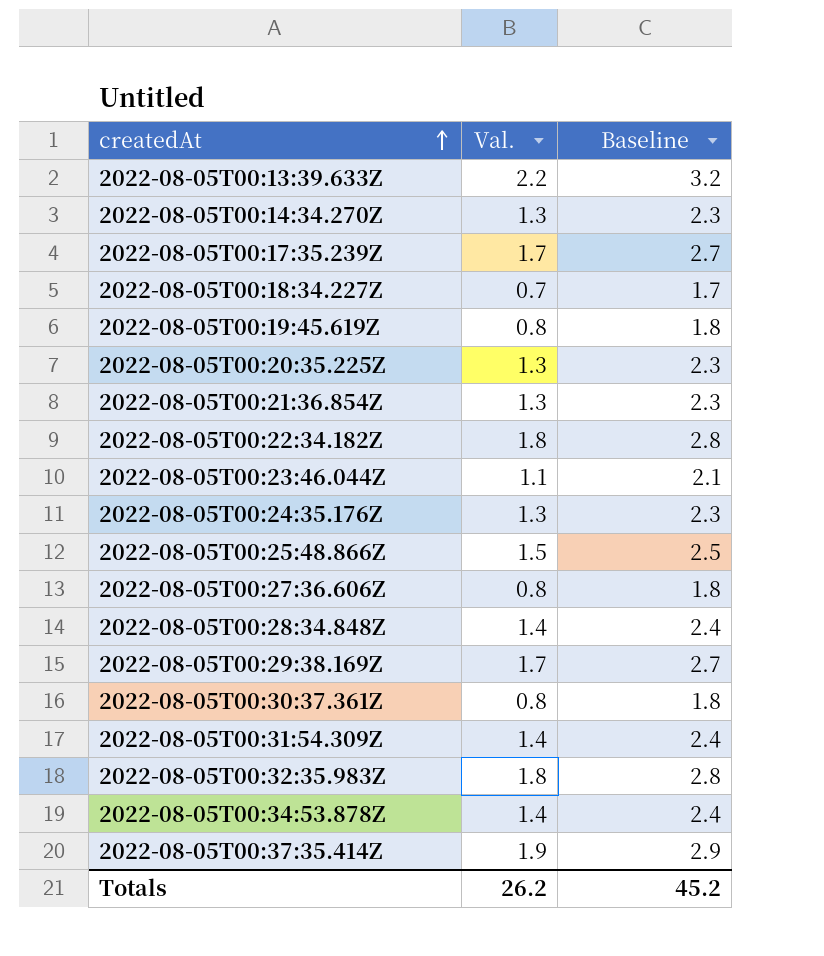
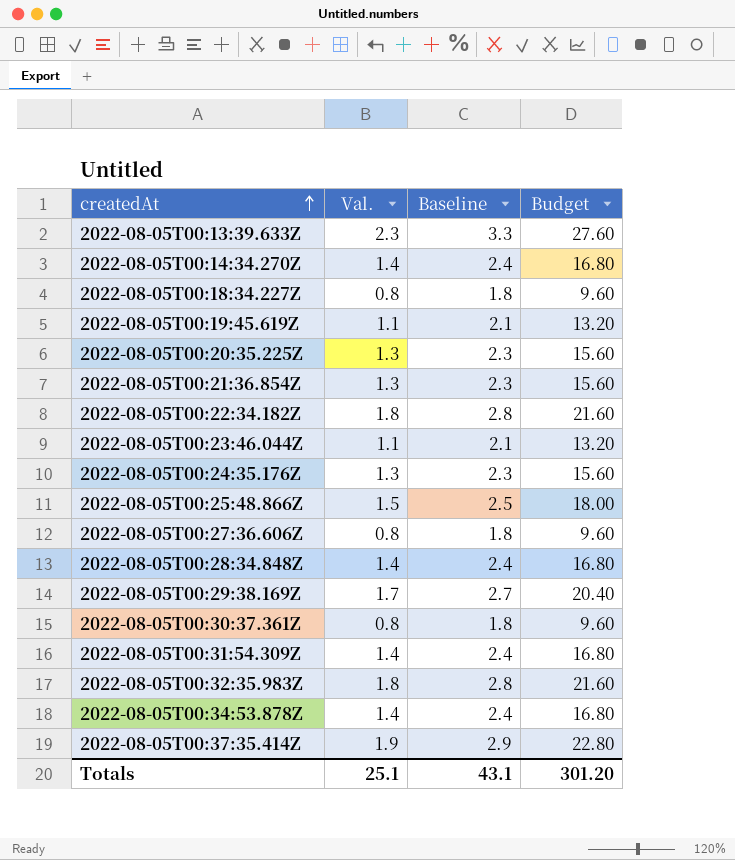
column Budget | formula: none -> [Val.] * 12
row 2022-08-05T00:17:35.239Z: 1.7 | 2.7 -> none
2022-08-05T00:13:39.633Z | Val.: 2.2 -> 2.3
2022-08-05T00:13:39.633Z | Baseline: 3.2 -> 3.3
2022-08-05T00:14:34.270Z | Val.: 1.3 -> 1.4
2022-08-05T00:14:34.270Z | Baseline: 2.3 -> 2.4
2022-08-05T00:18:34.227Z | Val.: 0.7 -> 0.8
2022-08-05T00:18:34.227Z | Baseline: 1.7 -> 1.8
2022-08-05T00:19:45.619Z | Val.: 0.8 -> 1.1
2022-08-05T00:19:45.619Z | Baseline: 1.8 -> 2.1
Totals | Val.: 26.2 -> 25.1
Totals | Baseline: 45.2 -> 43.1

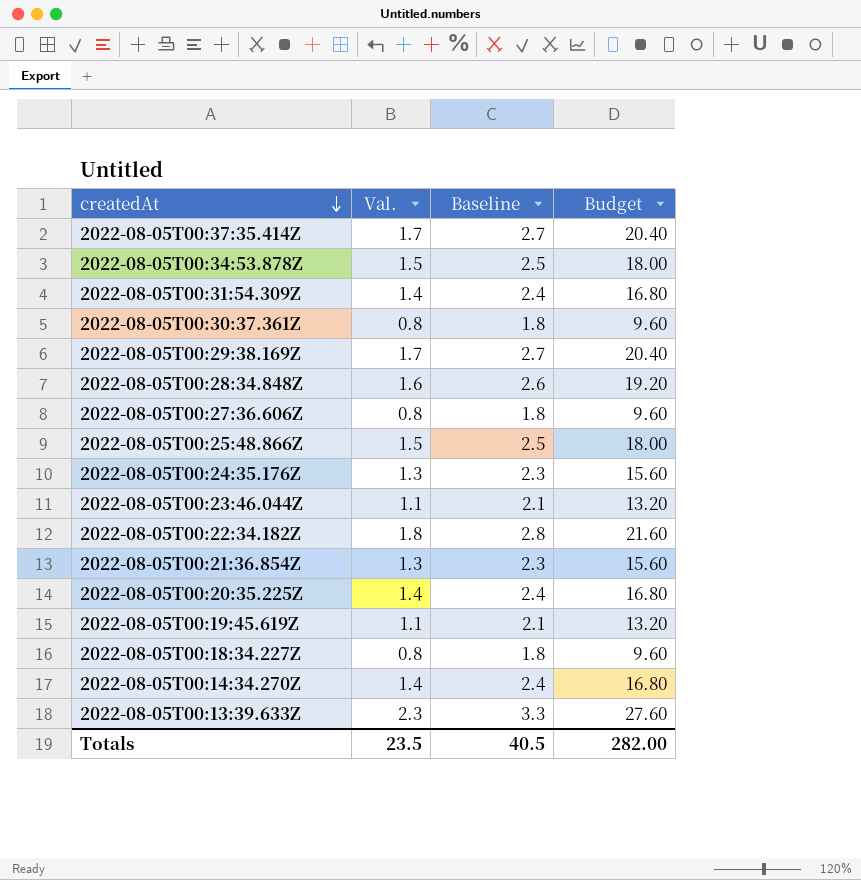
row order: createdAt ascending -> createdAt descending
row 2022-08-05T00:32:35.983Z: 1.8 | 2.8 | 21.60 -> none
2022-08-05T00:37:35.414Z | Val.: 1.9 -> 1.7
2022-08-05T00:37:35.414Z | Baseline: 2.9 -> 2.7
2022-08-05T00:37:35.414Z | Budget: 22.80 -> 20.40
2022-08-05T00:34:53.878Z | Val.: 1.4 -> 1.5
2022-08-05T00:34:53.878Z | Baseline: 2.4 -> 2.5
2022-08-05T00:34:53.878Z | Budget: 16.80 -> 18.00
2022-08-05T00:28:34.848Z | Val.: 1.4 -> 1.6
2022-08-05T00:28:34.848Z | Baseline: 2.4 -> 2.6
2022-08-05T00:28:34.848Z | Budget: 16.80 -> 19.20
2022-08-05T00:20:35.225Z | Val.: 1.3 -> 1.4
2022-08-05T00:20:35.225Z | Baseline: 2.3 -> 2.4
2022-08-05T00:20:35.225Z | Budget: 15.60 -> 16.80
Totals | Val.: 25.1 -> 23.5
Totals | Baseline: 43.1 -> 40.5
Totals | Budget: 301.20 -> 282.00

